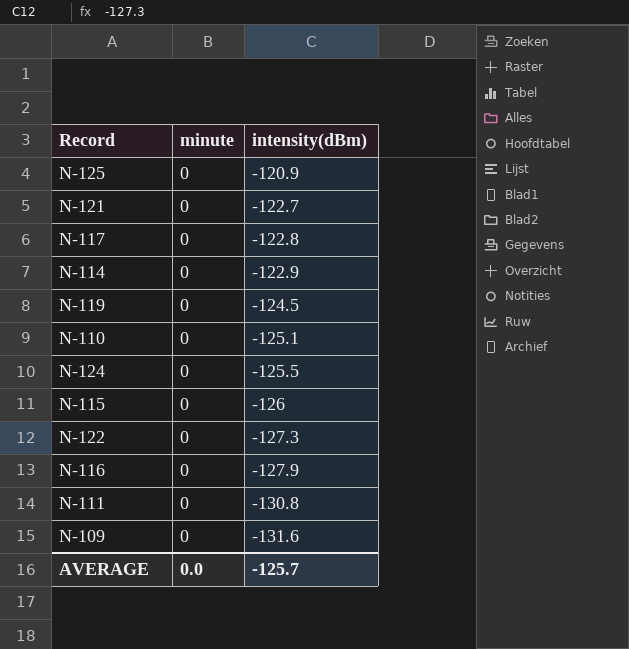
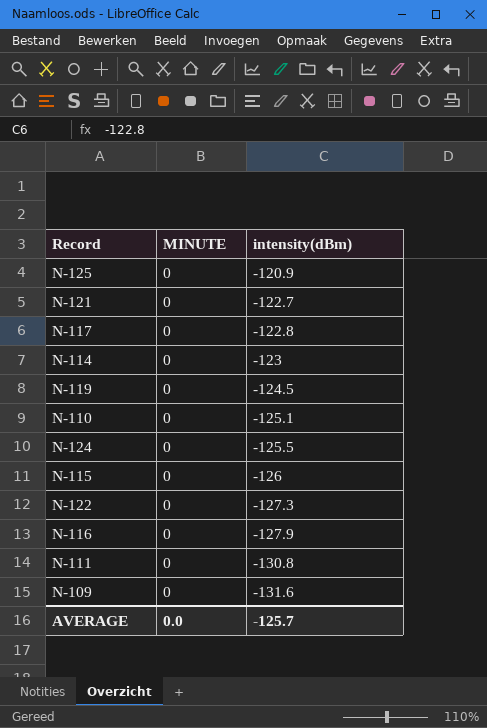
column name: minute -> MINUTE
N-114 | intensity(dBm): -122.9 -> -123

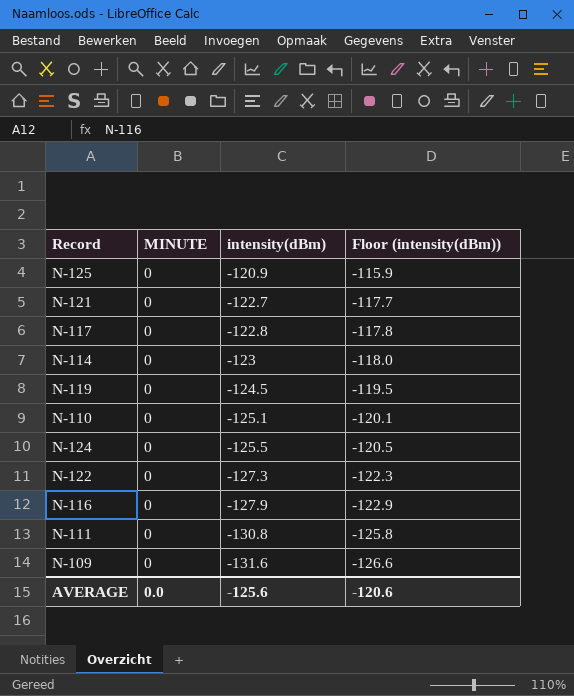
column Floor (intensity(dBm)) | formula: none -> [intensity(dBm)] + 5
row N-115: 0 | -126 -> none
AVERAGE | intensity(dBm): -125.7 -> -125.6

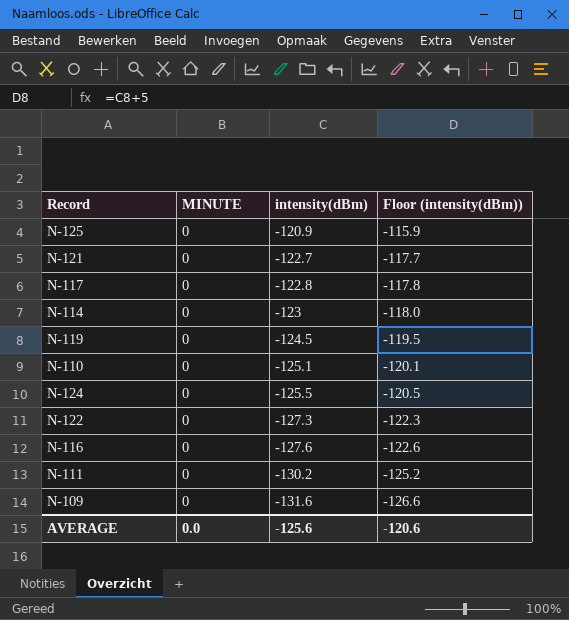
N-116 | intensity(dBm): -127.9 -> -127.6
N-116 | Floor (intensity(dBm)): -122.9 -> -122.6
N-111 | intensity(dBm): -130.8 -> -130.2
N-111 | Floor (intensity(dBm)): -125.8 -> -125.2

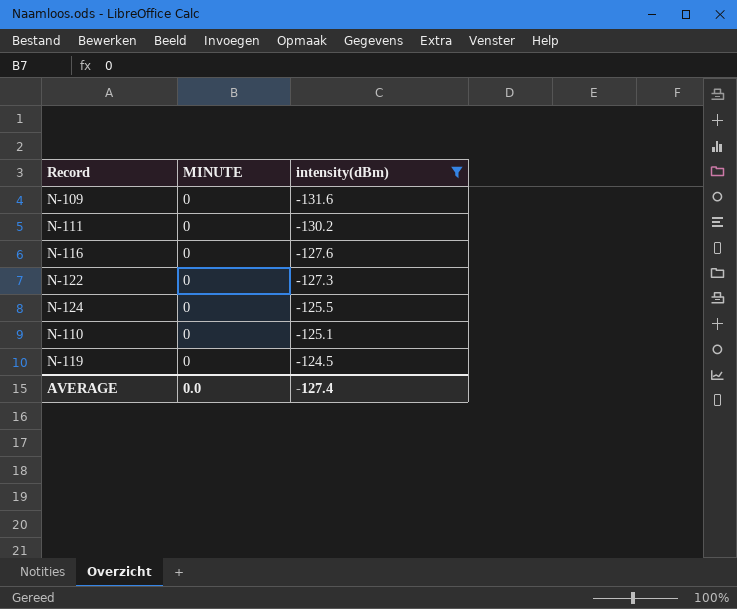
filter: none -> intensity(dBm) <= -124.5
row order: intensity(dBm) descending -> intensity(dBm) ascending
column Floor (intensity(dBm)) | formula: [intensity(dBm)] + 5 -> none
AVERAGE | intensity(dBm): -125.6 -> -127.4

